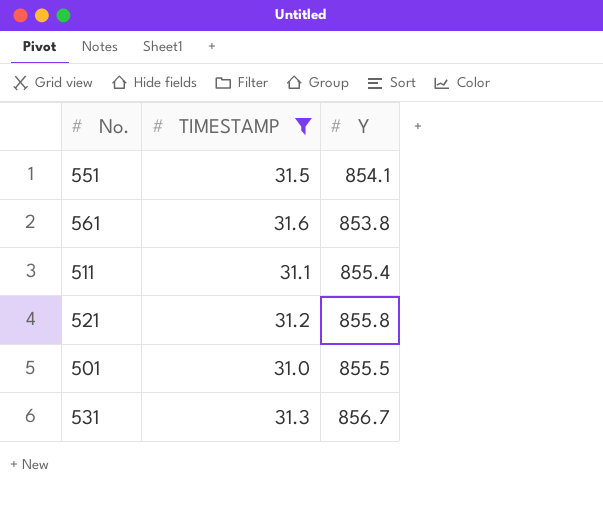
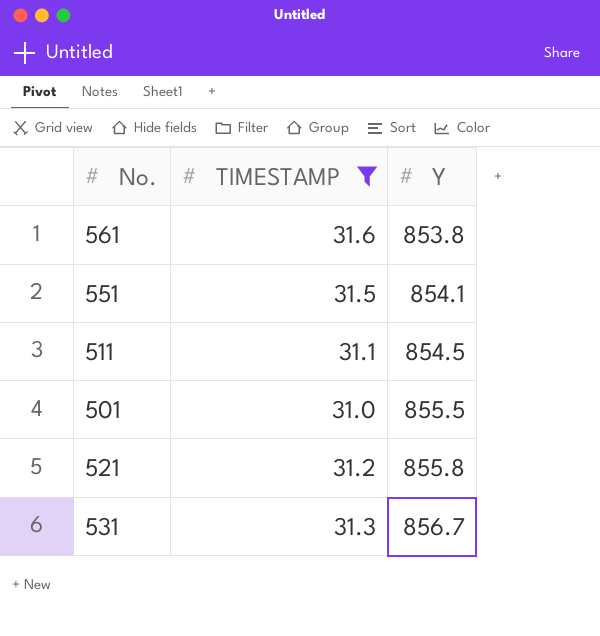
row order: none -> Y ascending
511 | Y: 855.4 -> 854.5

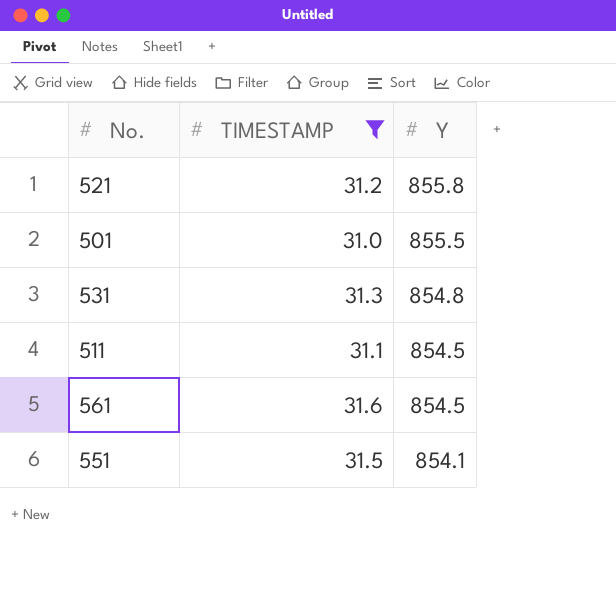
row order: Y ascending -> Y descending
531 | Y: 856.7 -> 854.8
561 | Y: 853.8 -> 854.5

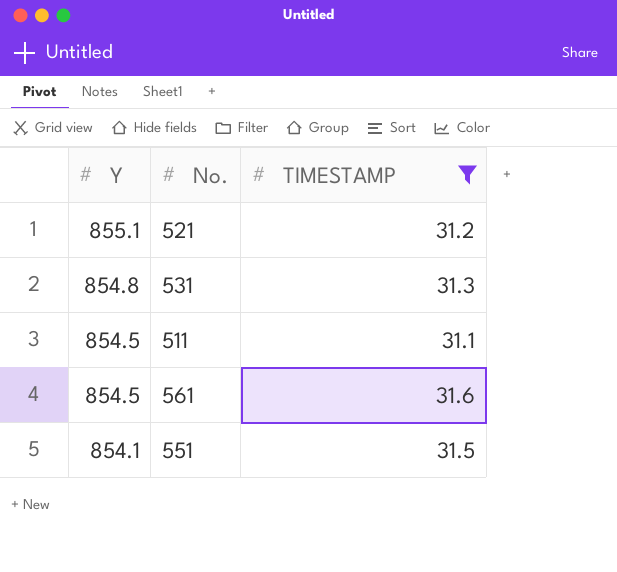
column Y | position: 3 -> 1
row 501: 31.0 | 855.5 -> none
521 | Y: 855.8 -> 855.1

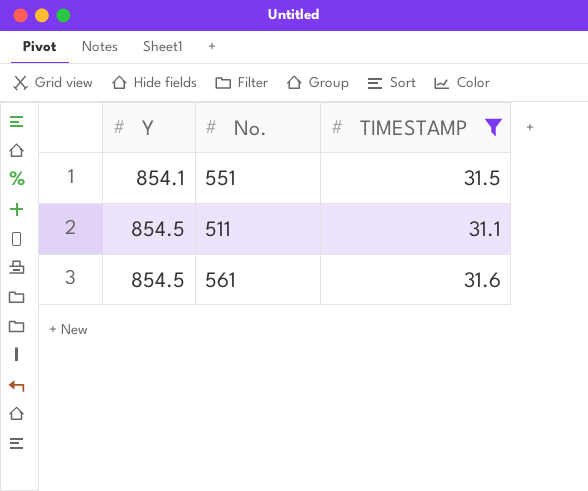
row order: Y descending -> Y ascending
row 521: 855.1 | 31.2 -> none
row 531: 854.8 | 31.3 -> none

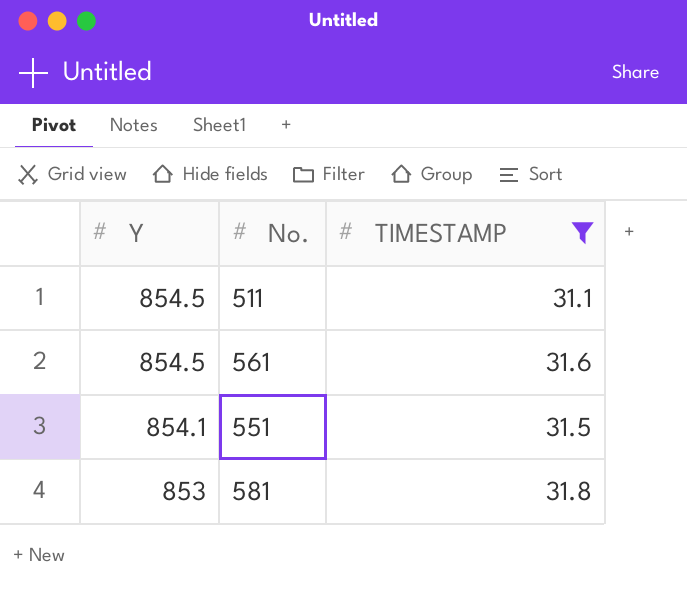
row order: Y ascending -> Y descending
row 581: none -> 853 | 31.8

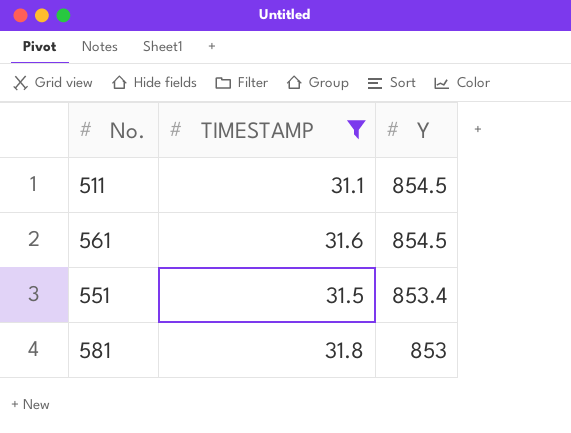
column Y | position: 1 -> 3
551 | Y: 854.1 -> 853.4

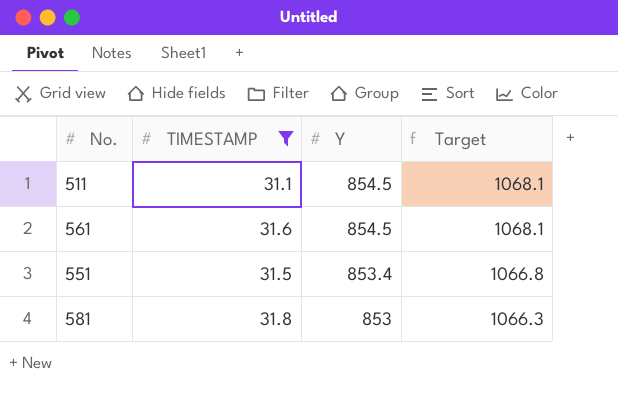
column Target | formula: none -> [Y] * 1.25

